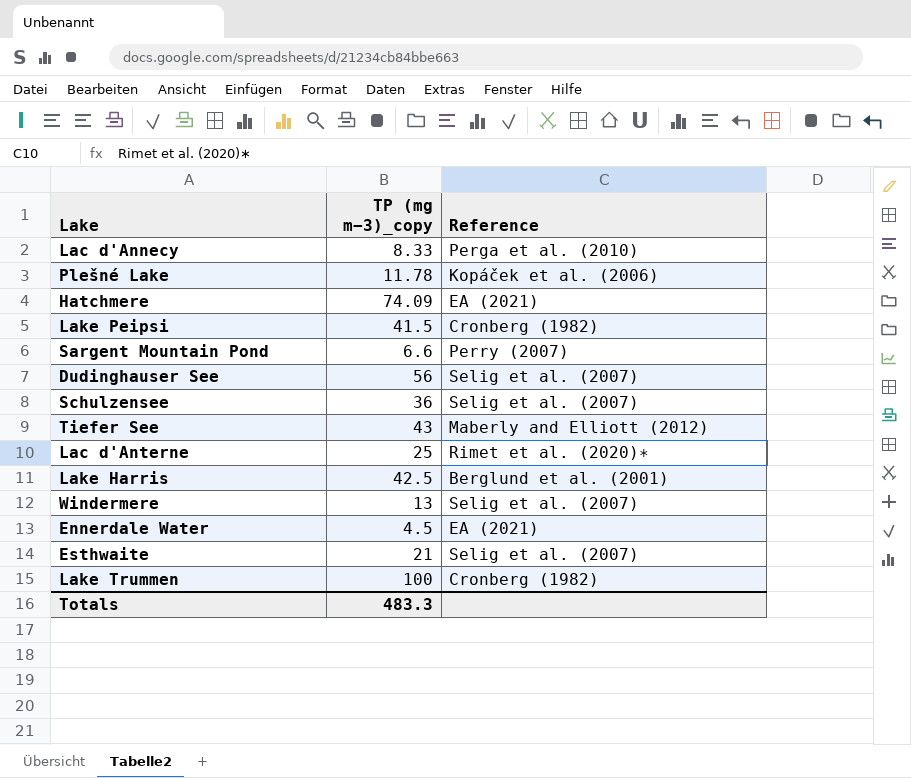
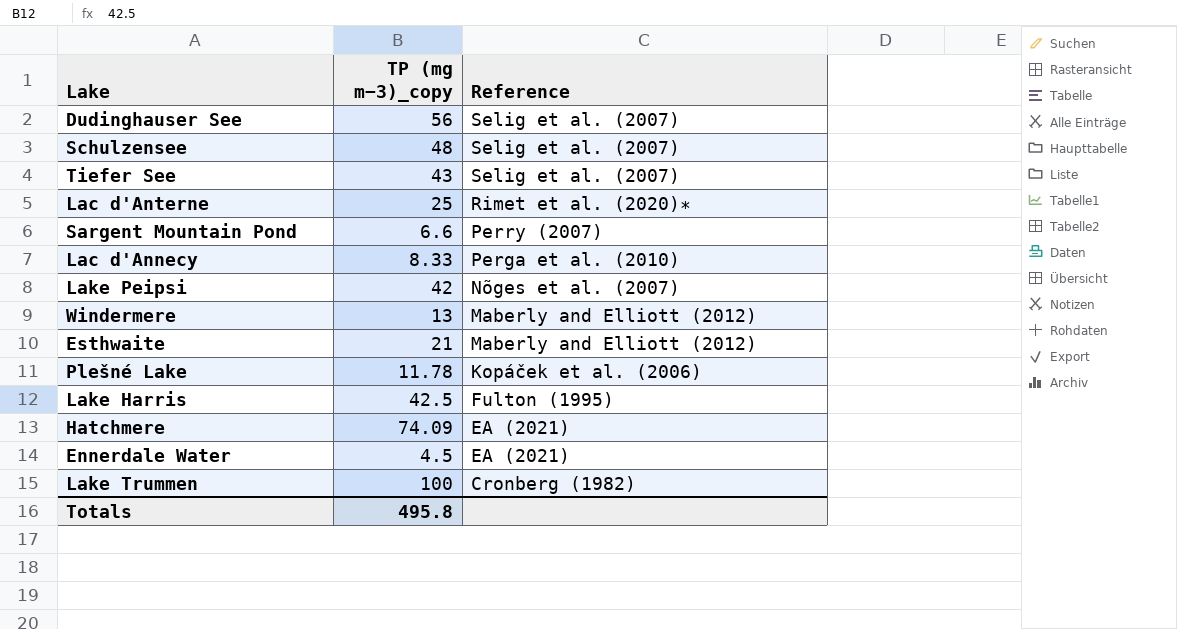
row order: none -> Reference descending
Schulzensee | TP (mg m−3)_copy: 36 -> 48
Tiefer See | Reference: Maberly and Elliott (2012) -> Selig et al. (2007)
Lake Peipsi | TP (mg m−3)_copy: 41.5 -> 42
Lake Peipsi | Reference: Cronberg (1982) -> Nõges et al. (2007)
Windermere | Reference: Selig et al. (2007) -> Maberly and Elliott (2012)
Esthwaite | Reference: Selig et al. (2007) -> Maberly and Elliott (2012)
Lake Harris | Reference: Berglund et al. (2001) -> Fulton (1995)
Totals | TP (mg m−3)_copy: 483.3 -> 495.8

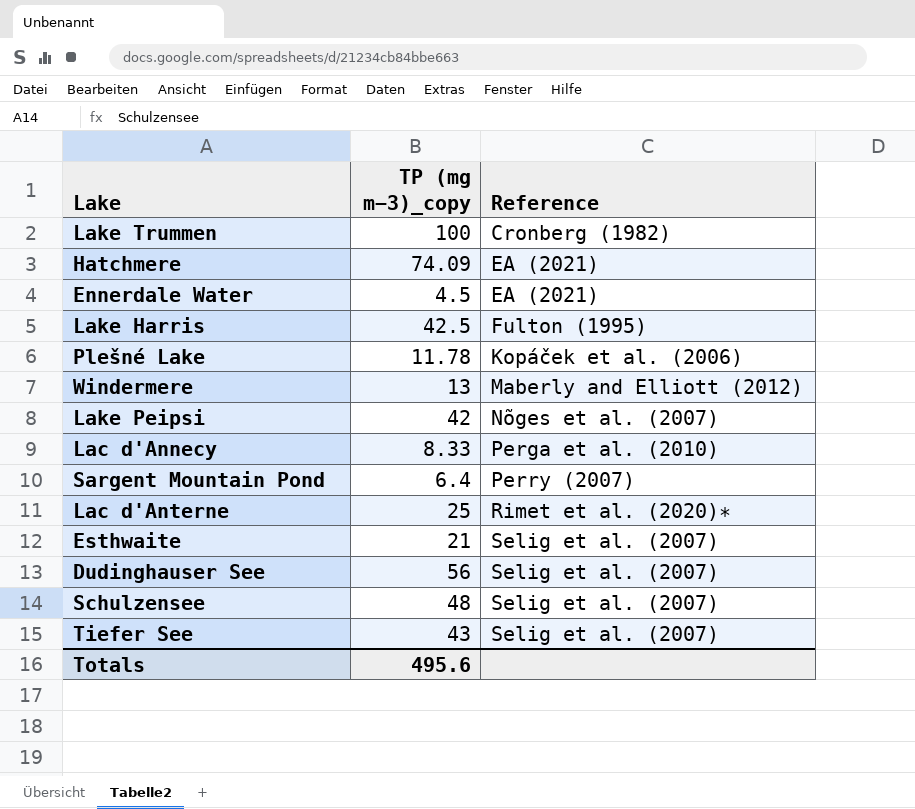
row order: Reference descending -> Reference ascending
Sargent Mountain Pond | TP (mg m−3)_copy: 6.6 -> 6.4
Esthwaite | Reference: Maberly and Elliott (2012) -> Selig et al. (2007)
Totals | TP (mg m−3)_copy: 495.8 -> 495.6

